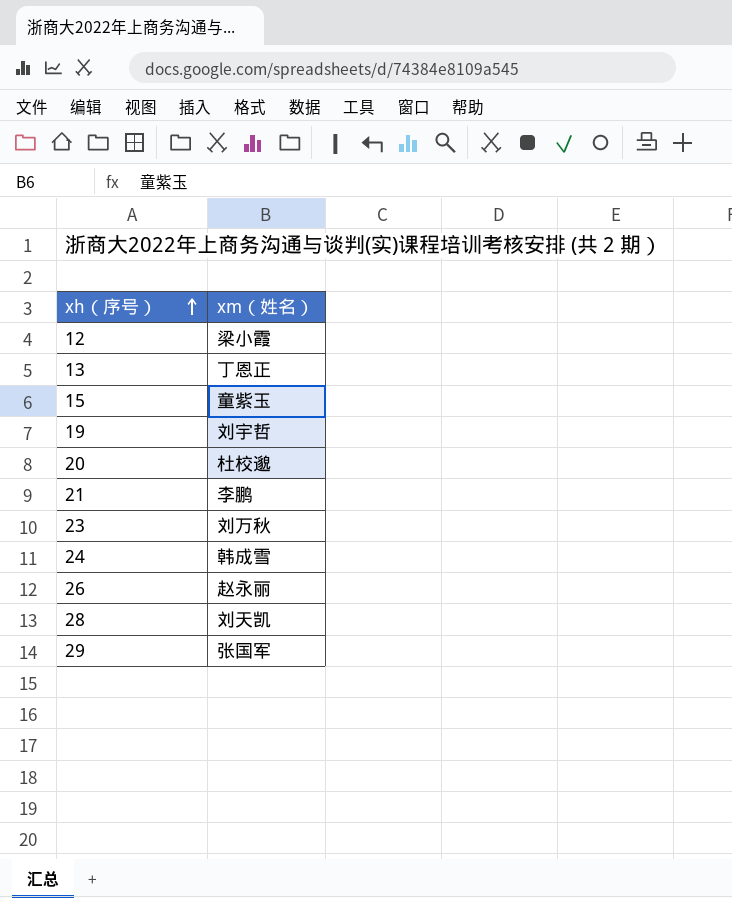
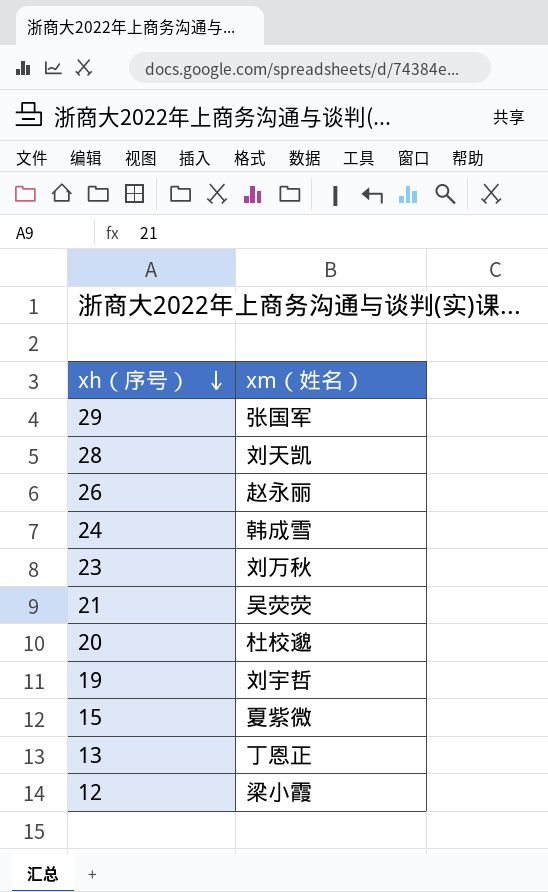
row order: xh（序号） ascending -> xh（序号） descending
21 | xm（姓名）: 李鹏 -> 吴荧荧
15 | xm（姓名）: 童紫玉 -> 夏紫微

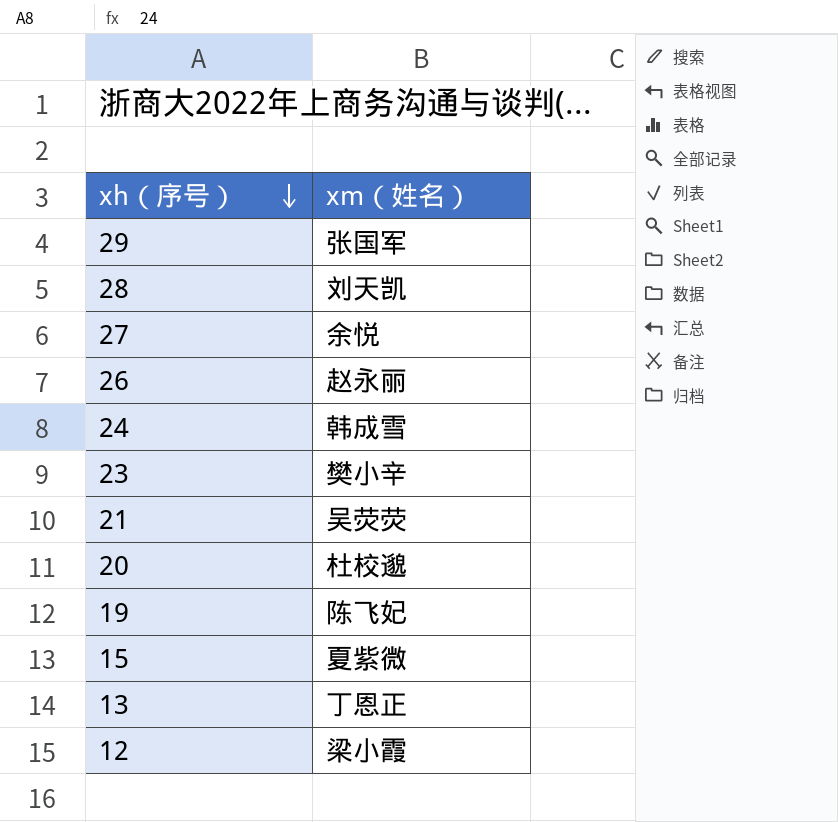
row 27: none -> 余悦
23 | xm（姓名）: 刘万秋 -> 樊小辛
19 | xm（姓名）: 刘宇哲 -> 陈飞妃

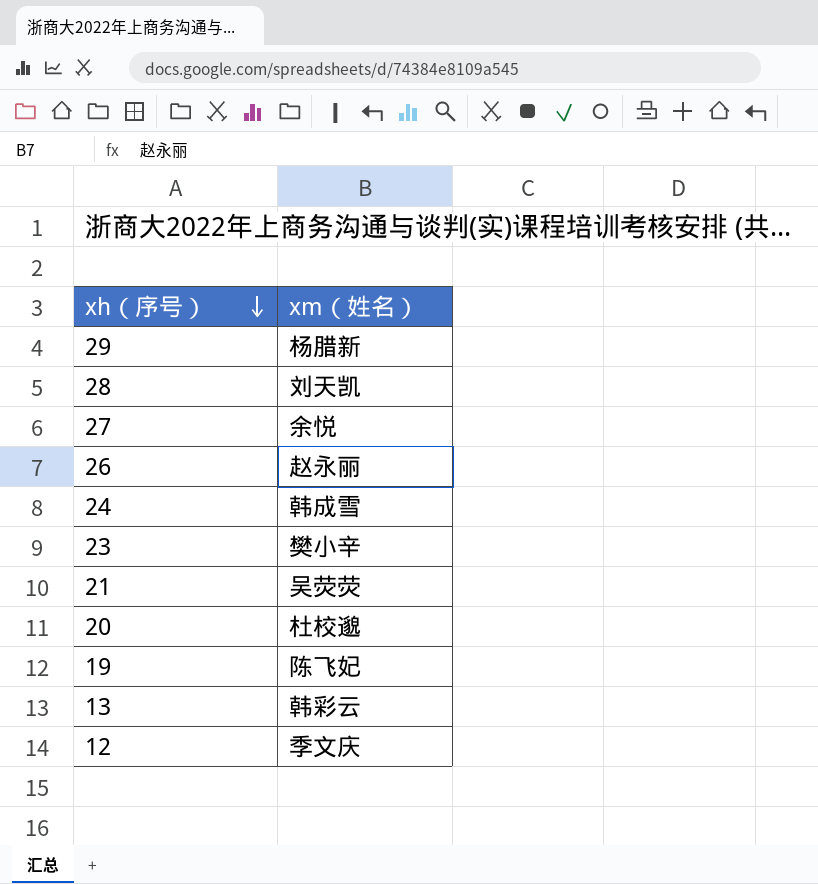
row 15: 夏紫微 -> none
29 | xm（姓名）: 张国军 -> 杨腊新
13 | xm（姓名）: 丁恩正 -> 韩彩云
12 | xm（姓名）: 梁小霞 -> 季文庆

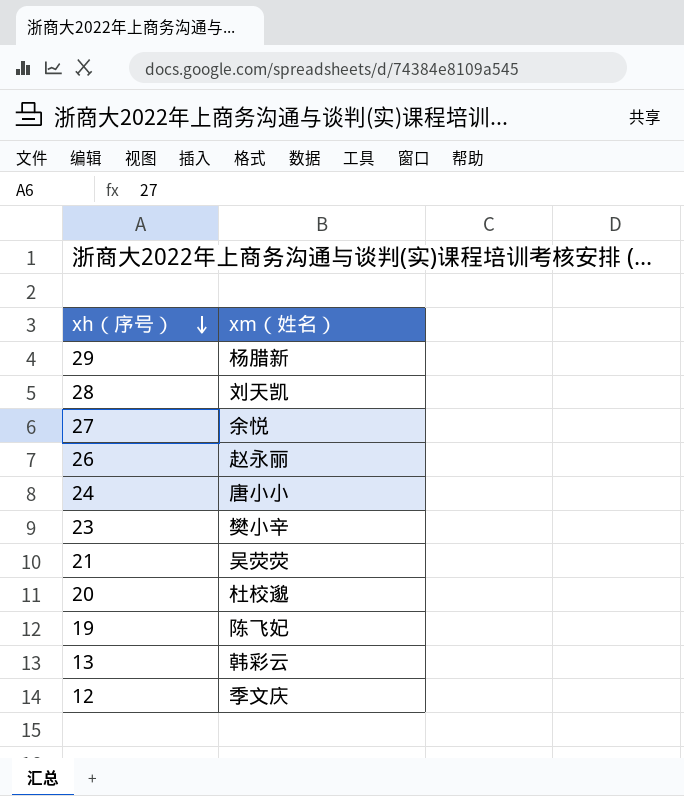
24 | xm（姓名）: 韩成雪 -> 唐小小

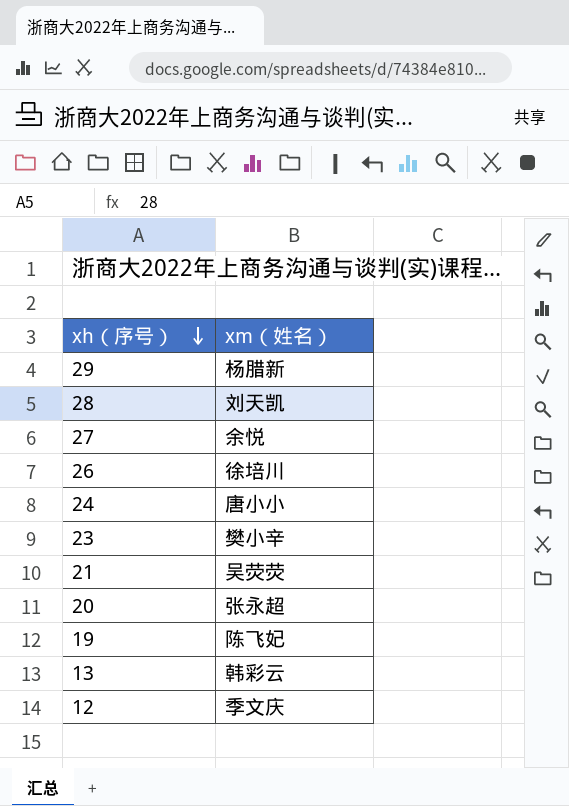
26 | xm（姓名）: 赵永丽 -> 徐培川
20 | xm（姓名）: 杜校邈 -> 张永超

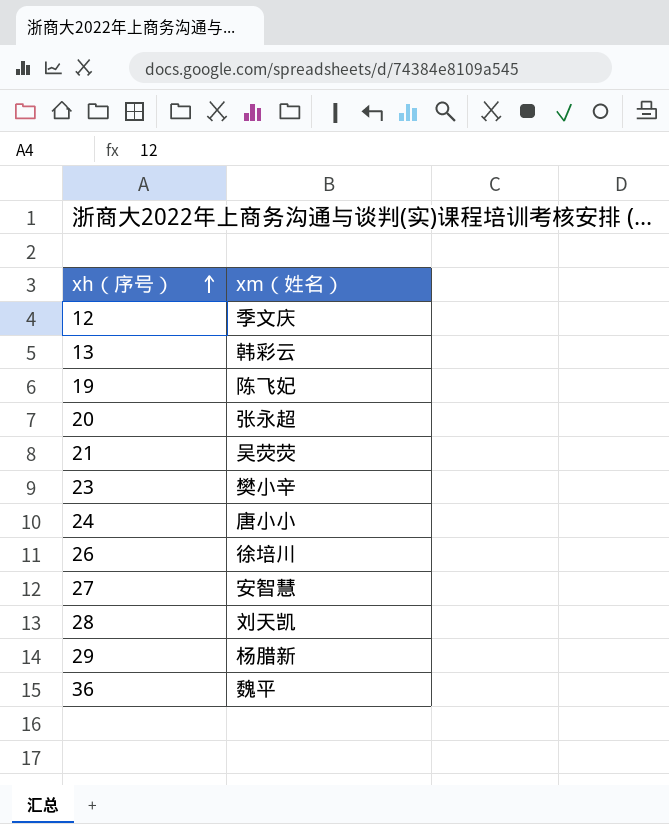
row order: xh（序号） descending -> xh（序号） ascending
27 | xm（姓名）: 余悦 -> 安智慧
row 36: none -> 魏平

